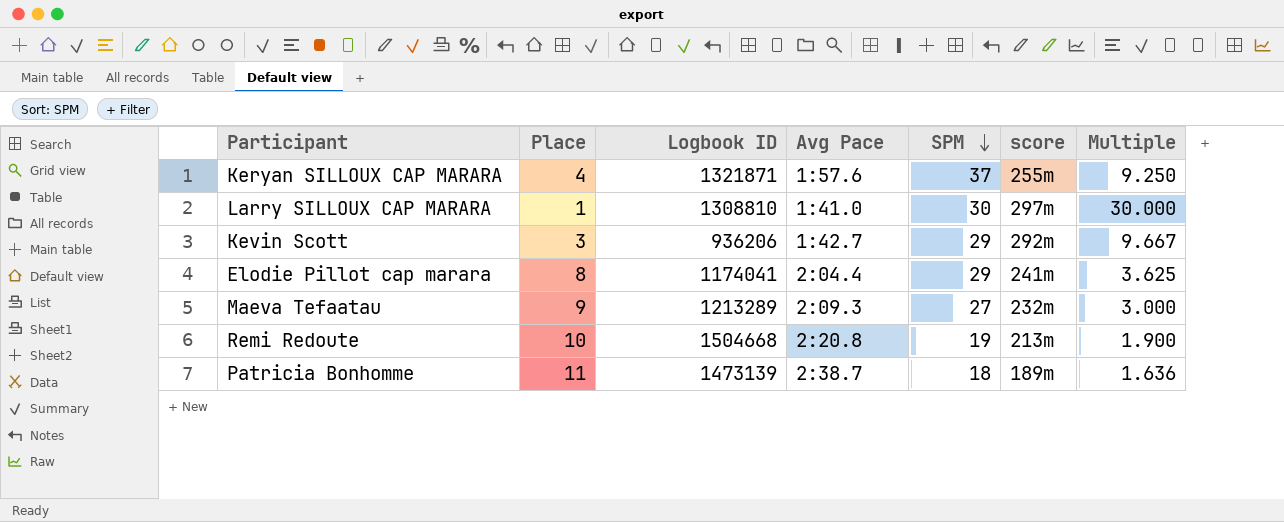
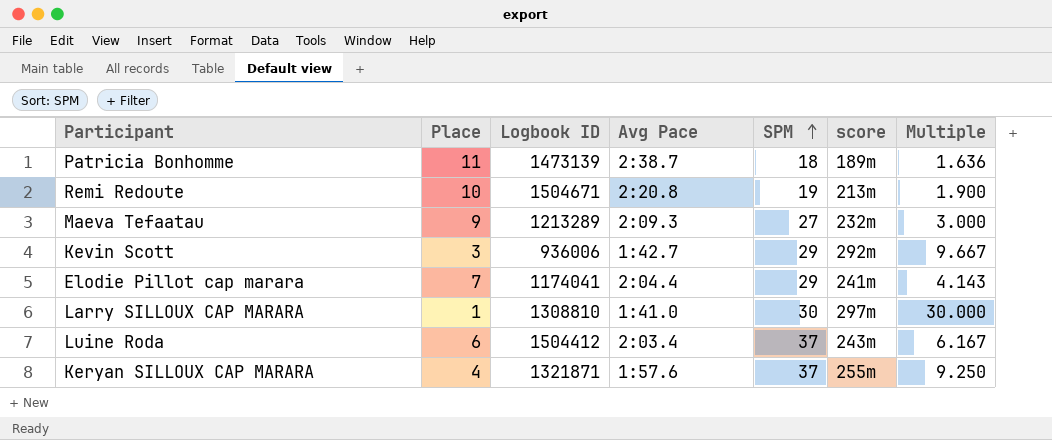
row order: SPM descending -> SPM ascending
Remi Redoute | Logbook ID: 1504668 -> 1504671
Kevin Scott | Logbook ID: 936206 -> 936006
Elodie Pillot cap marara | Place: 8 -> 7
Elodie Pillot cap marara | Multiple: 3.625 -> 4.143
row Luine Roda: none -> 6 | 1504412 | 2:03.4 | 37 | 243m | 6.167

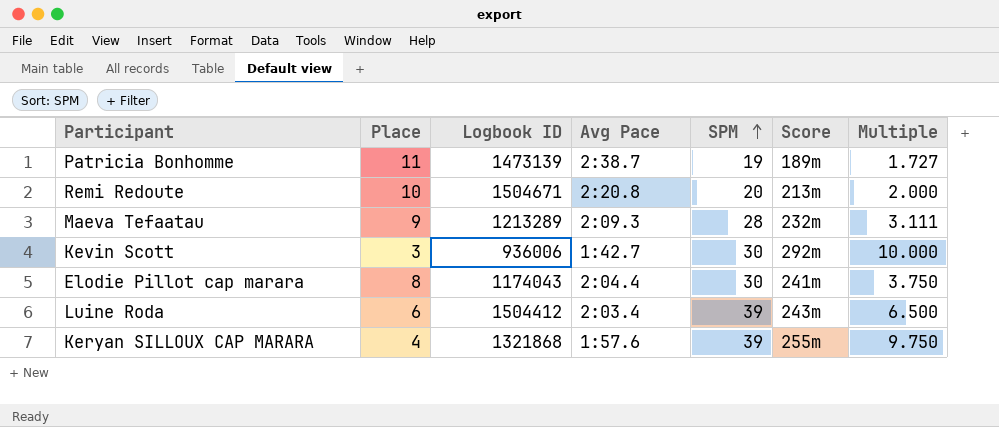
column name: score -> Score
row Larry SILLOUX CAP MARARA: 1 | 1308810 | 1:41.0 | 30 | 297m | 30.000 -> none
Patricia Bonhomme | SPM: 18 -> 19
Patricia Bonhomme | Multiple: 1.636 -> 1.727
Remi Redoute | SPM: 19 -> 20
Remi Redoute | Multiple: 1.900 -> 2.000
Maeva Tefaatau | SPM: 27 -> 28
Maeva Tefaatau | Multiple: 3.000 -> 3.111
Kevin Scott | SPM: 29 -> 30
Kevin Scott | Multiple: 9.667 -> 10.000
Elodie Pillot cap marara | Place: 7 -> 8
Elodie Pillot cap marara | Logbook ID: 1174041 -> 1174043
Elodie Pillot cap marara | SPM: 29 -> 30
Elodie Pillot cap marara | Multiple: 4.143 -> 3.750
Luine Roda | SPM: 37 -> 39
Luine Roda | Multiple: 6.167 -> 6.500
Keryan SILLOUX CAP MARARA | Logbook ID: 1321871 -> 1321868
Keryan SILLOUX CAP MARARA | SPM: 37 -> 39
Keryan SILLOUX CAP MARARA | Multiple: 9.250 -> 9.750

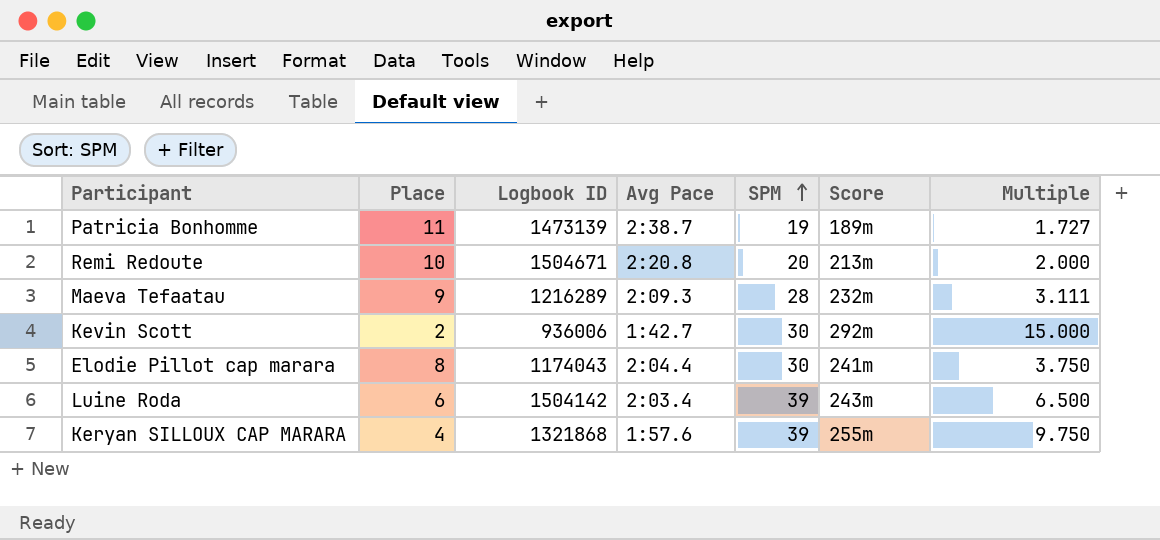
Maeva Tefaatau | Logbook ID: 1213289 -> 1216289
Kevin Scott | Place: 3 -> 2
Kevin Scott | Multiple: 10.000 -> 15.000
Luine Roda | Logbook ID: 1504412 -> 1504142

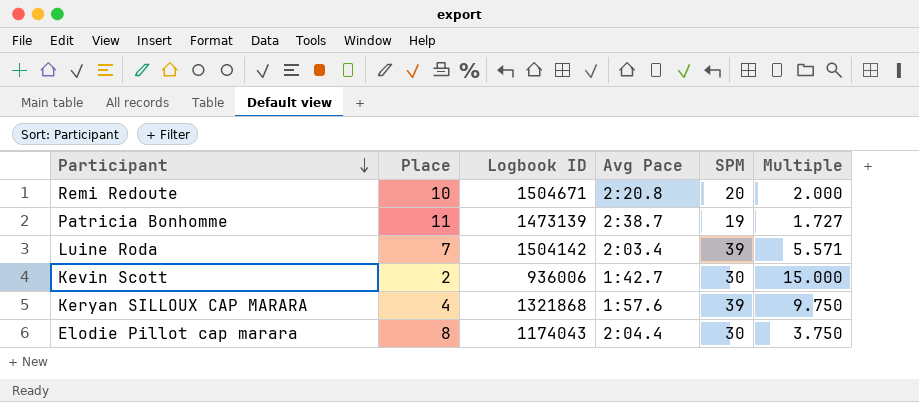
row order: SPM ascending -> Participant descending
column Score | position: 6 -> none
row Maeva Tefaatau: 9 | 1216289 | 2:09.3 | 28 | 232m | 3.111 -> none
Luine Roda | Place: 6 -> 7
Luine Roda | Multiple: 6.500 -> 5.571

